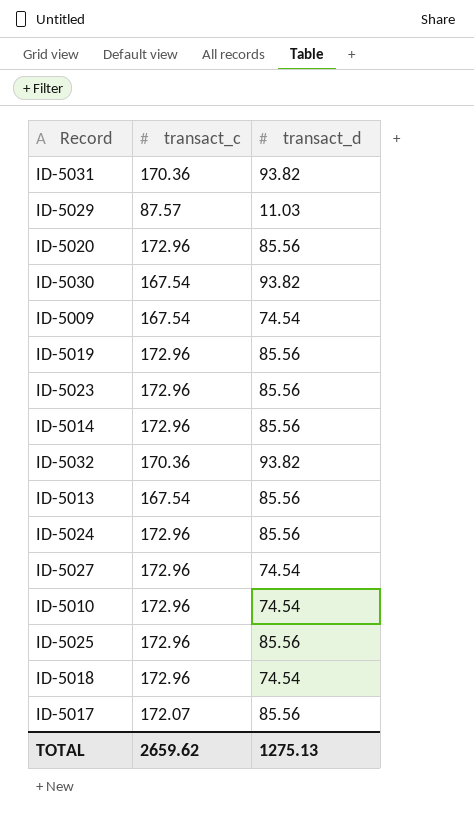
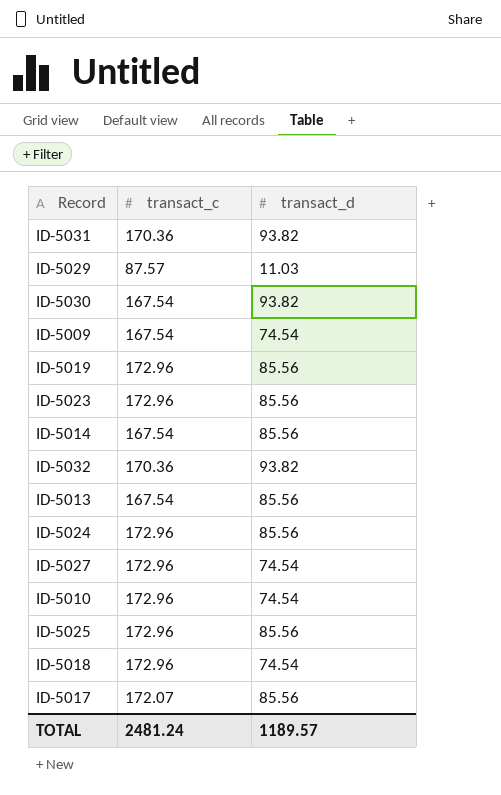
row ID-5020: 172.96 | 85.56 -> none
ID-5014 | transact_c: 172.96 -> 167.54
TOTAL | transact_c: 2659.62 -> 2481.24
TOTAL | transact_d: 1275.13 -> 1189.57

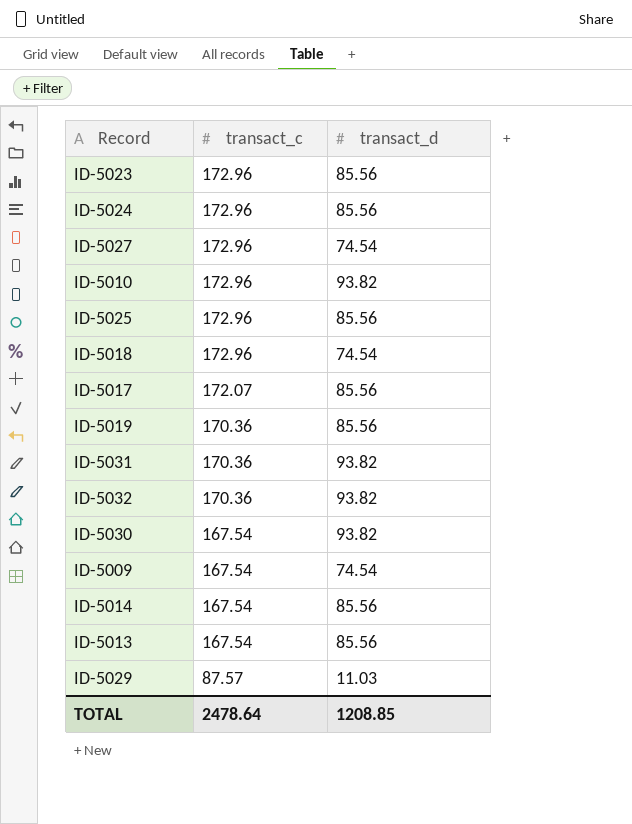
row order: none -> transact_c descending
ID-5010 | transact_d: 74.54 -> 93.82
ID-5019 | transact_c: 172.96 -> 170.36
TOTAL | transact_c: 2481.24 -> 2478.64
TOTAL | transact_d: 1189.57 -> 1208.85

